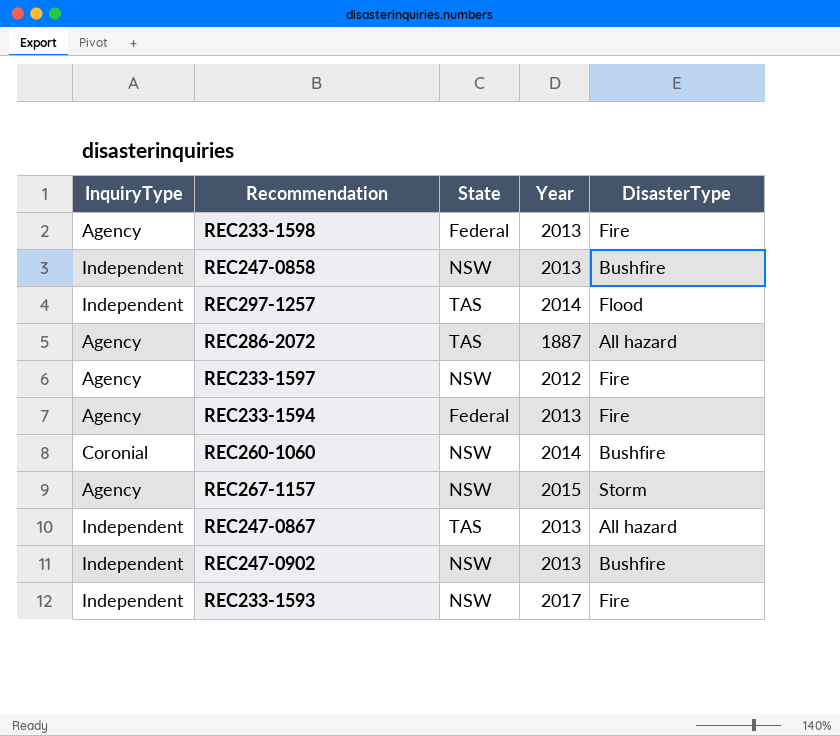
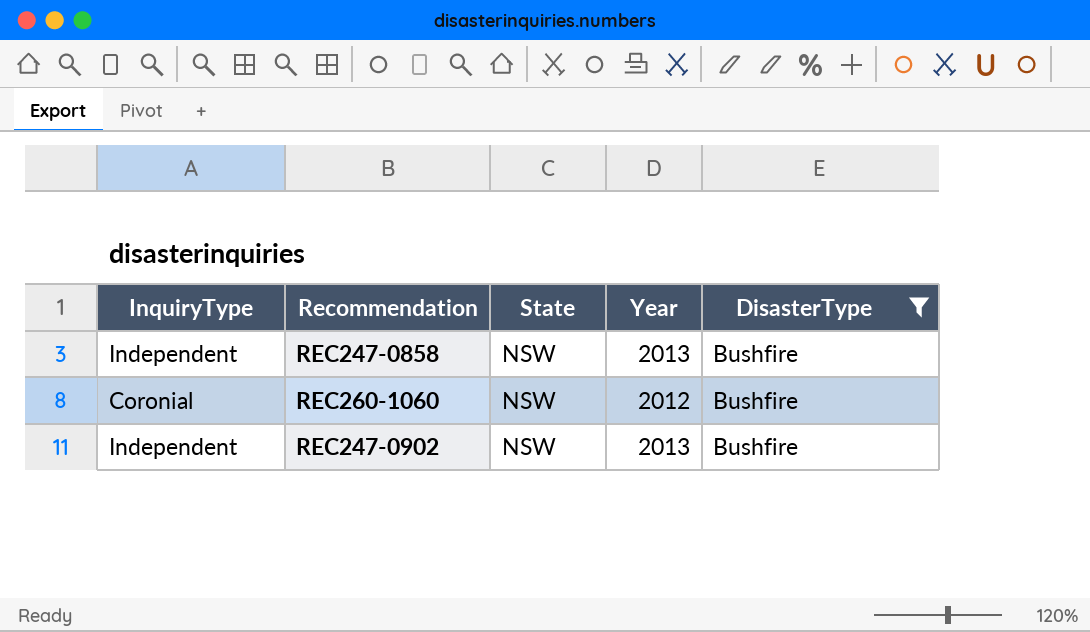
filter: none -> DisasterType = Bushfire
REC260-1060 | Year: 2014 -> 2012

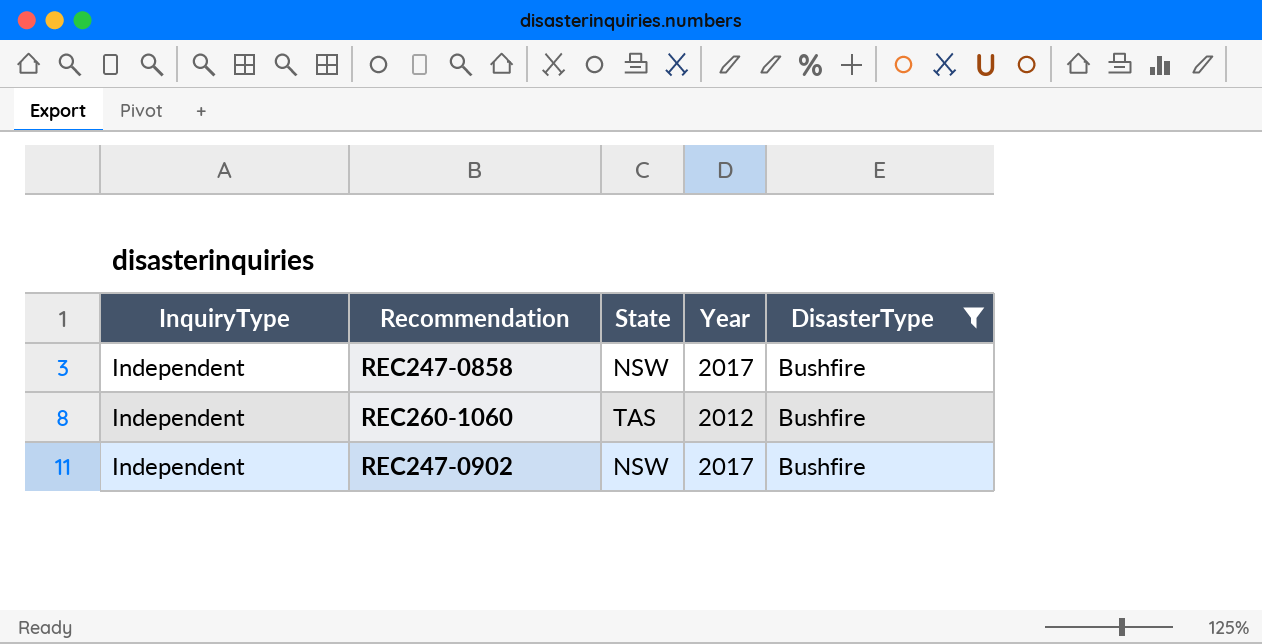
REC247-0858 | Year: 2013 -> 2017
REC260-1060 | InquiryType: Coronial -> Independent
REC260-1060 | State: NSW -> TAS
REC247-0902 | Year: 2013 -> 2017

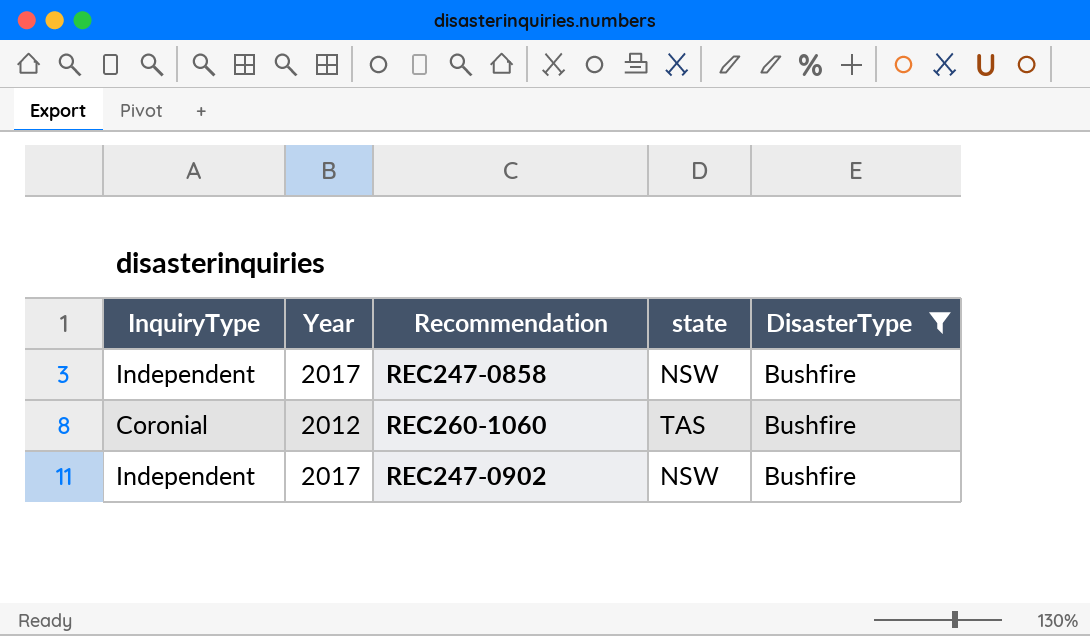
column Year | position: 4 -> 2
column name: State -> state
REC260-1060 | InquiryType: Independent -> Coronial

